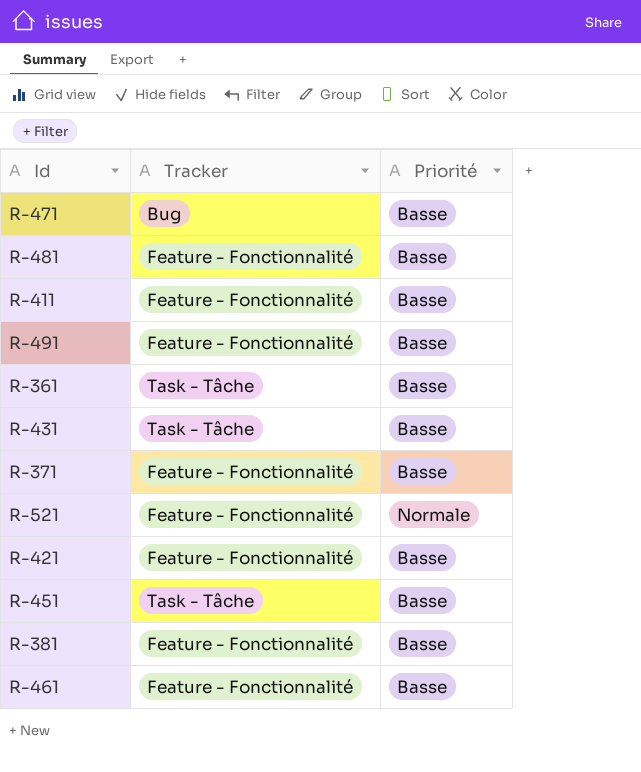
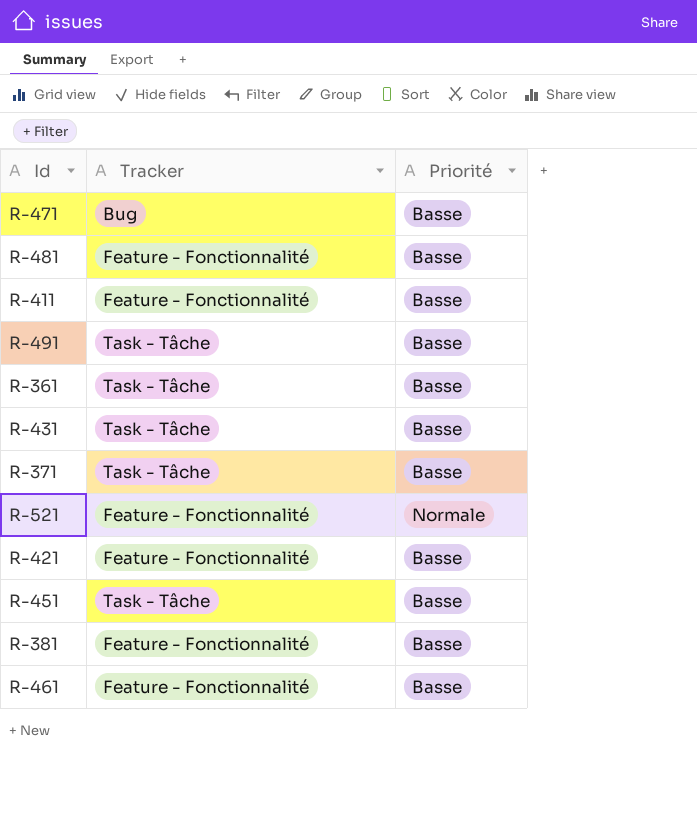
R-491 | Tracker: Feature - Fonctionnalité -> Task - Tâche
R-371 | Tracker: Feature - Fonctionnalité -> Task - Tâche

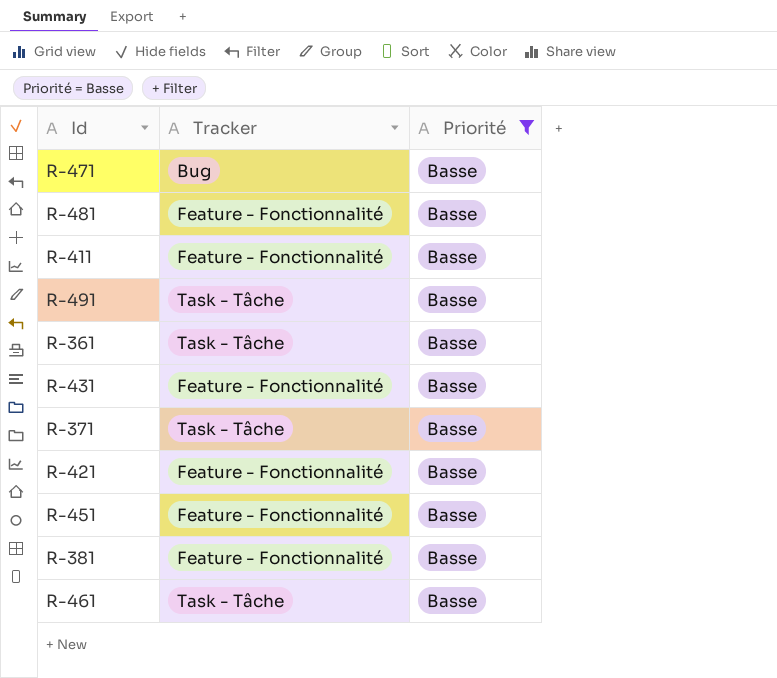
filter: none -> Priorité = Basse
R-431 | Tracker: Task - Tâche -> Feature - Fonctionnalité
R-451 | Tracker: Task - Tâche -> Feature - Fonctionnalité
R-461 | Tracker: Feature - Fonctionnalité -> Task - Tâche

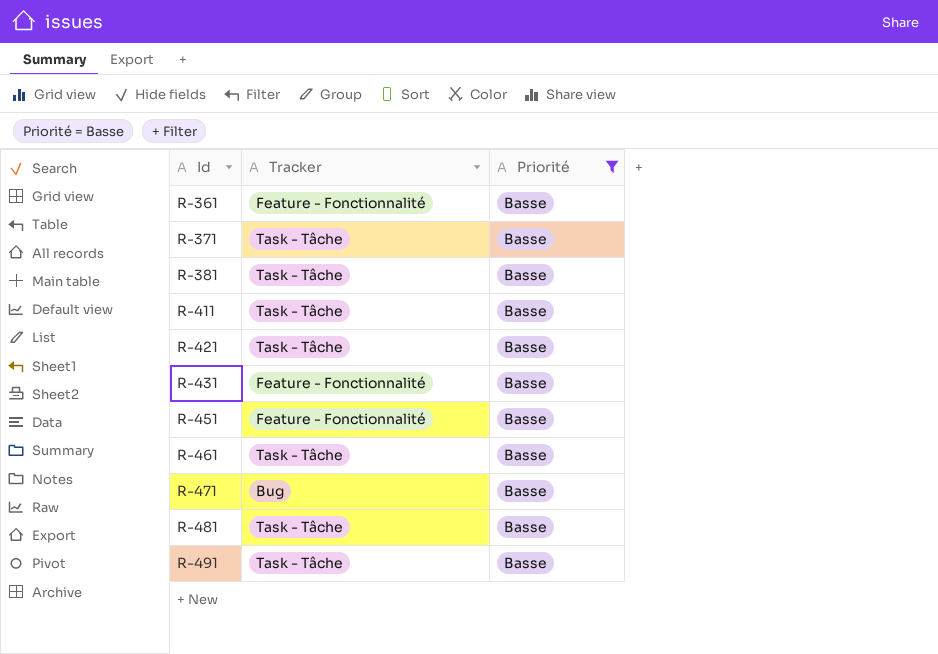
row order: none -> Id ascending
R-361 | Tracker: Task - Tâche -> Feature - Fonctionnalité
R-381 | Tracker: Feature - Fonctionnalité -> Task - Tâche
R-411 | Tracker: Feature - Fonctionnalité -> Task - Tâche
R-421 | Tracker: Feature - Fonctionnalité -> Task - Tâche
R-481 | Tracker: Feature - Fonctionnalité -> Task - Tâche

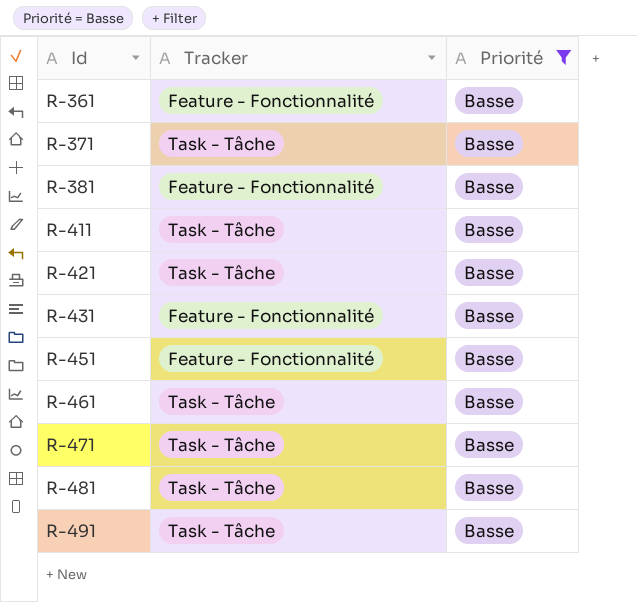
R-381 | Tracker: Task - Tâche -> Feature - Fonctionnalité
R-471 | Tracker: Bug -> Task - Tâche

